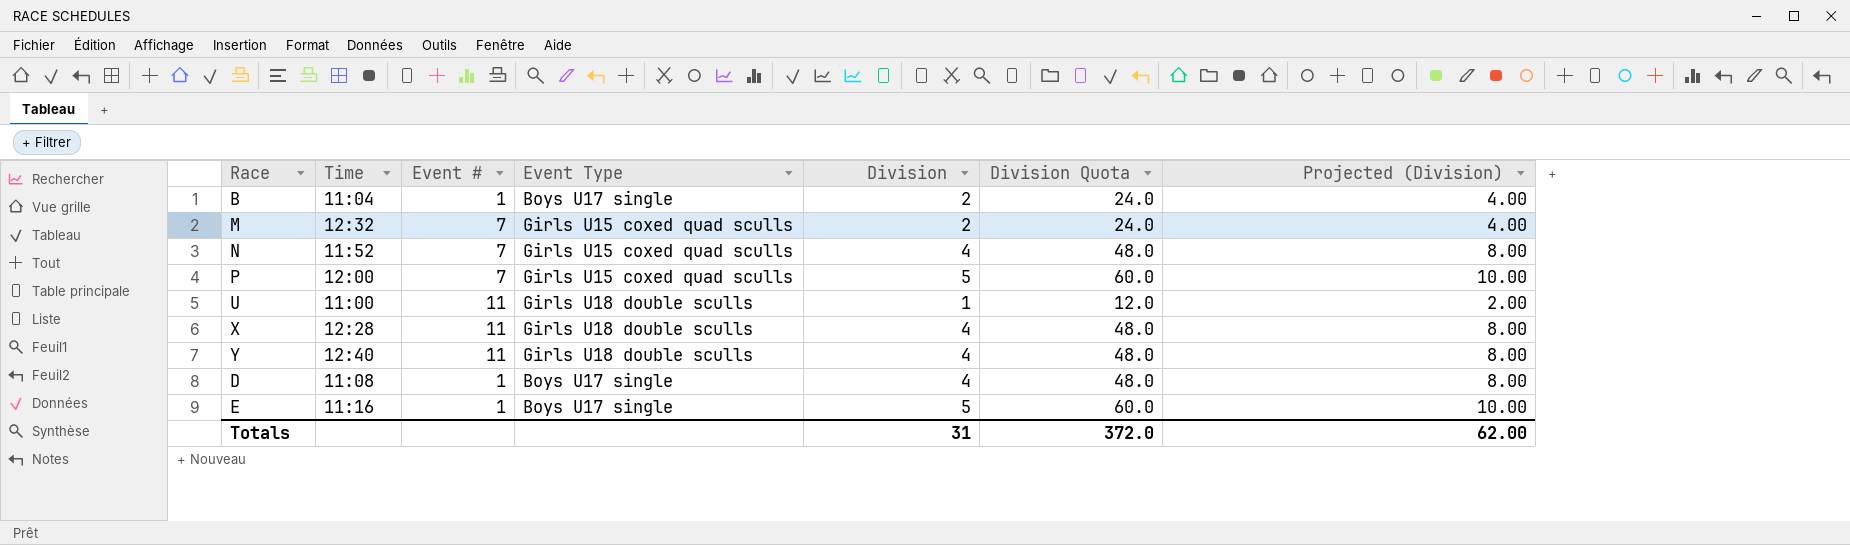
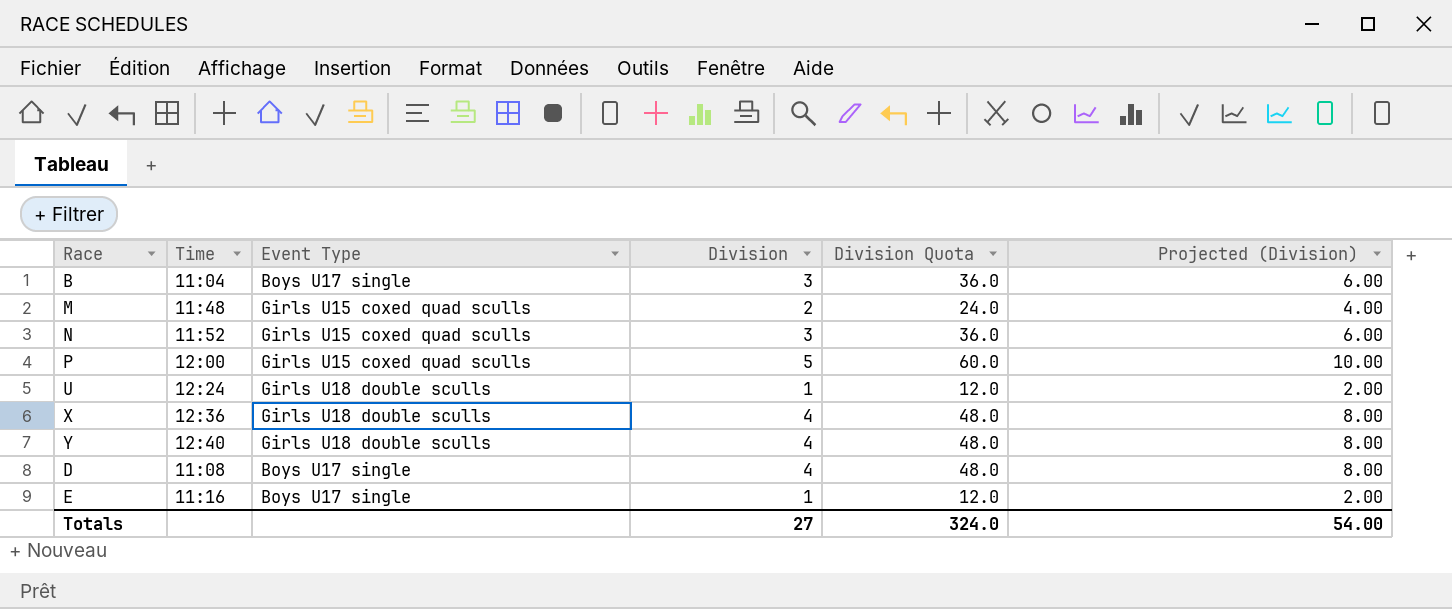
column Event # | position: 3 -> none
B | Division: 2 -> 3
B | Division Quota: 24.0 -> 36.0
B | Projected (Division): 4.00 -> 6.00
M | Time: 12:32 -> 11:48
N | Division: 4 -> 3
N | Division Quota: 48.0 -> 36.0
N | Projected (Division): 8.00 -> 6.00
U | Time: 11:00 -> 12:24
X | Time: 12:28 -> 12:36
E | Division: 5 -> 1
E | Division Quota: 60.0 -> 12.0
E | Projected (Division): 10.00 -> 2.00
Totals | Division: 31 -> 27
Totals | Division Quota: 372.0 -> 324.0
Totals | Projected (Division): 62.00 -> 54.00

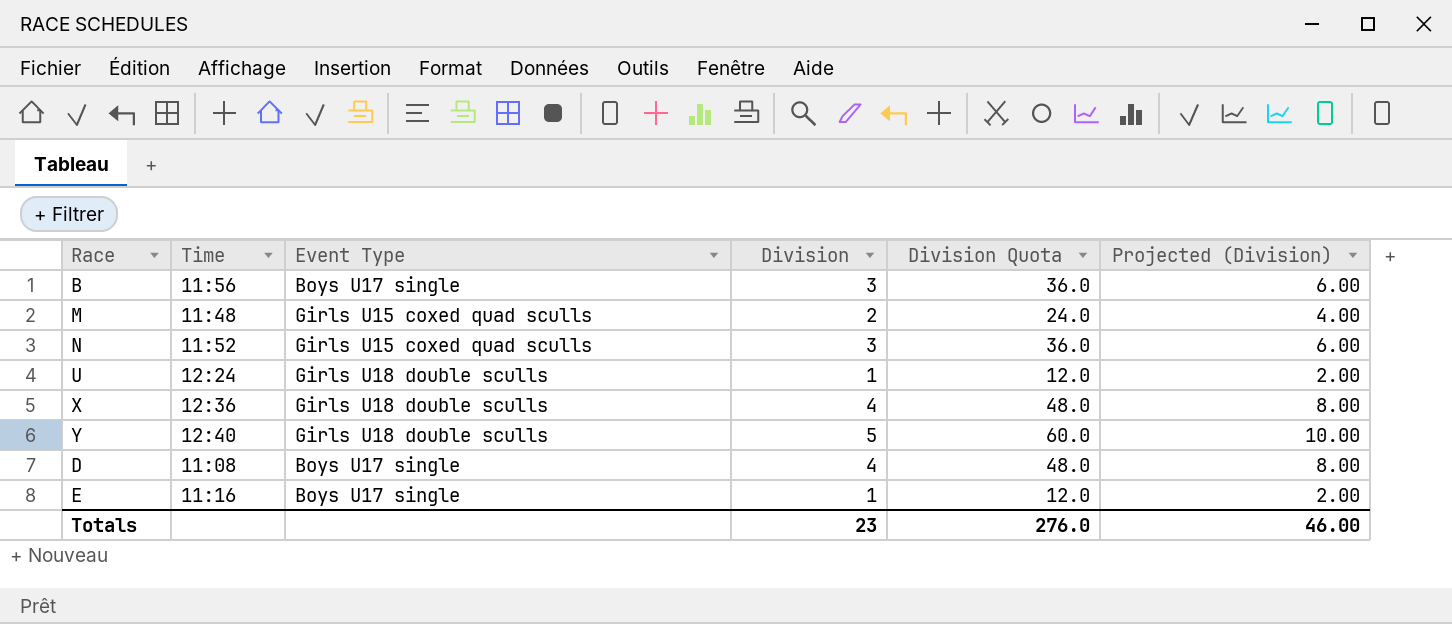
row P: 12:00 | Girls U15 coxed quad sculls | 5 | 60.0 | 10.00 -> none
B | Time: 11:04 -> 11:56
Y | Division: 4 -> 5
Y | Division Quota: 48.0 -> 60.0
Y | Projected (Division): 8.00 -> 10.00
Totals | Division: 27 -> 23
Totals | Division Quota: 324.0 -> 276.0
Totals | Projected (Division): 54.00 -> 46.00

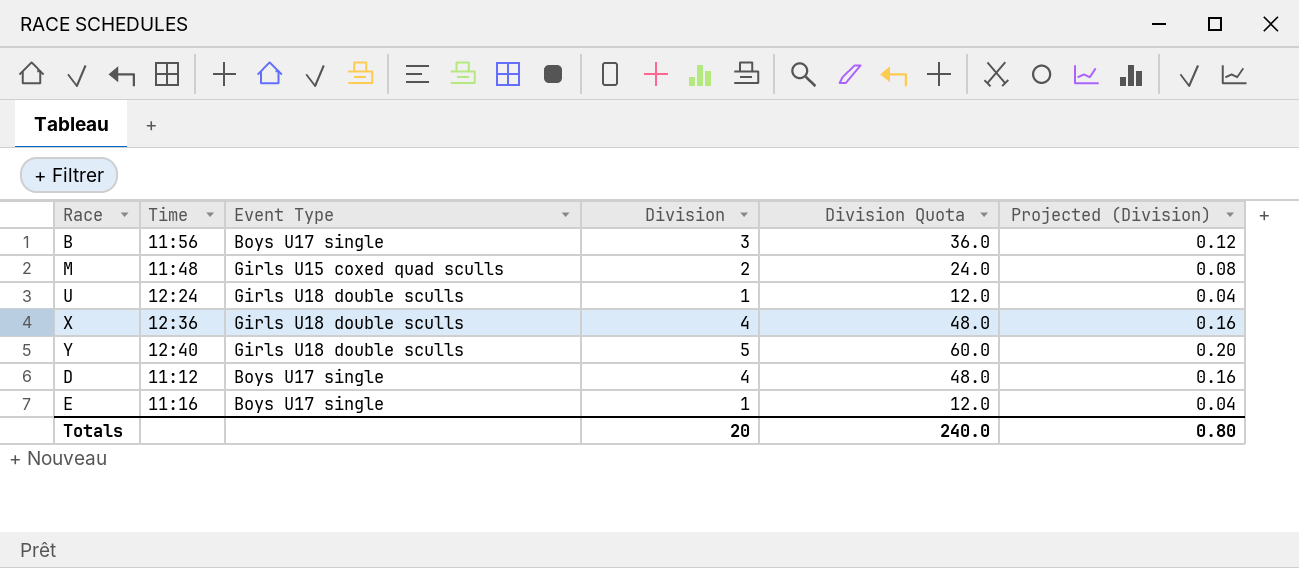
column Projected (Division) | formula: [Division] * 2 -> [Division] * 0.04
row N: 11:52 | Girls U15 coxed quad sculls | 3 | 36.0 | 6.00 -> none
D | Time: 11:08 -> 11:12
Totals | Division: 23 -> 20
Totals | Division Quota: 276.0 -> 240.0
Totals | Projected (Division): 46.00 -> 0.80

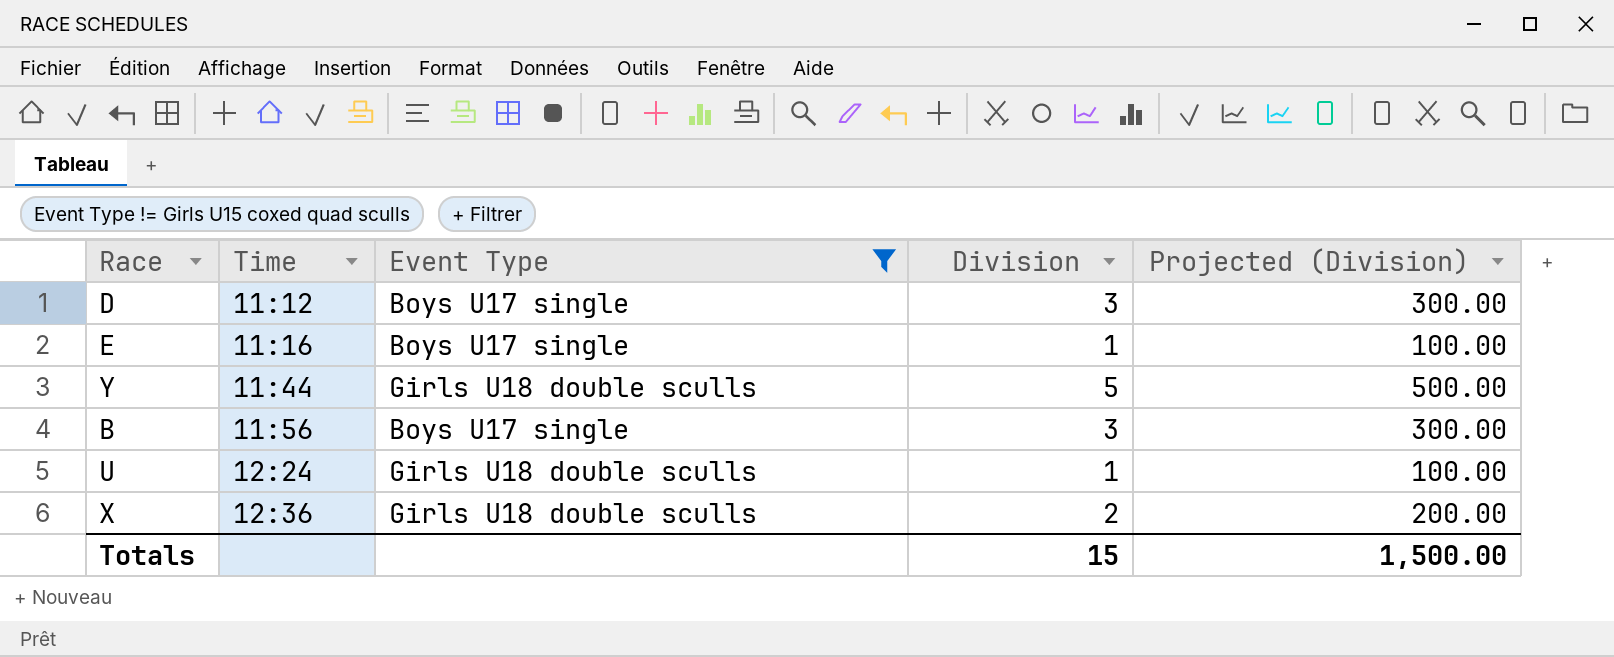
filter: none -> Event Type != Girls U15 coxed quad sculls
row order: none -> Time ascending
column Division Quota | formula: [Division] * 12 -> none
column Projected (Division) | formula: [Division] * 0.04 -> [Division] * 100
D | Division: 4 -> 3
Y | Time: 12:40 -> 11:44
X | Division: 4 -> 2
Totals | Division: 20 -> 15
Totals | Projected (Division): 0.80 -> 1,500.00

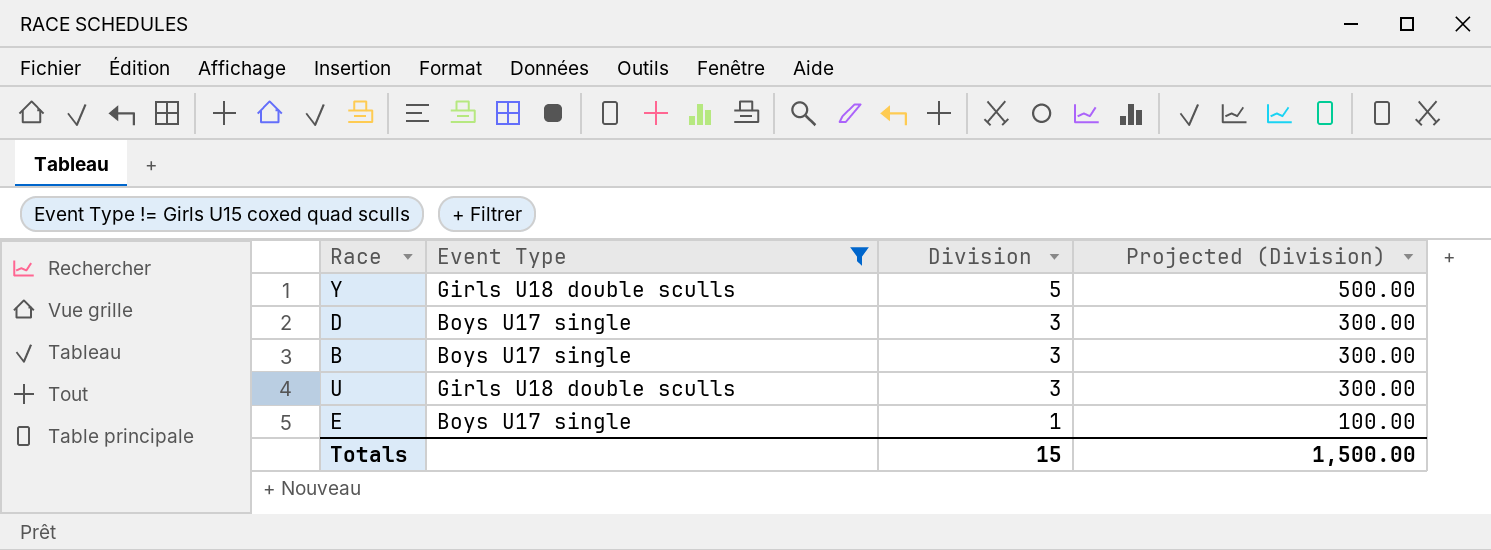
row order: Time ascending -> Division descending
column Time | position: 2 -> none
row X: 12:36 | Girls U18 double sculls | 2 | 200.00 -> none
U | Division: 1 -> 3
U | Projected (Division): 100.00 -> 300.00

